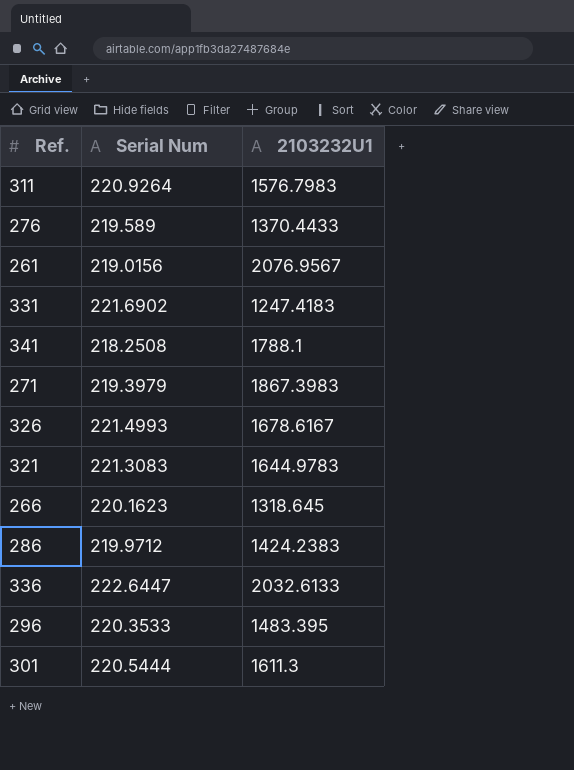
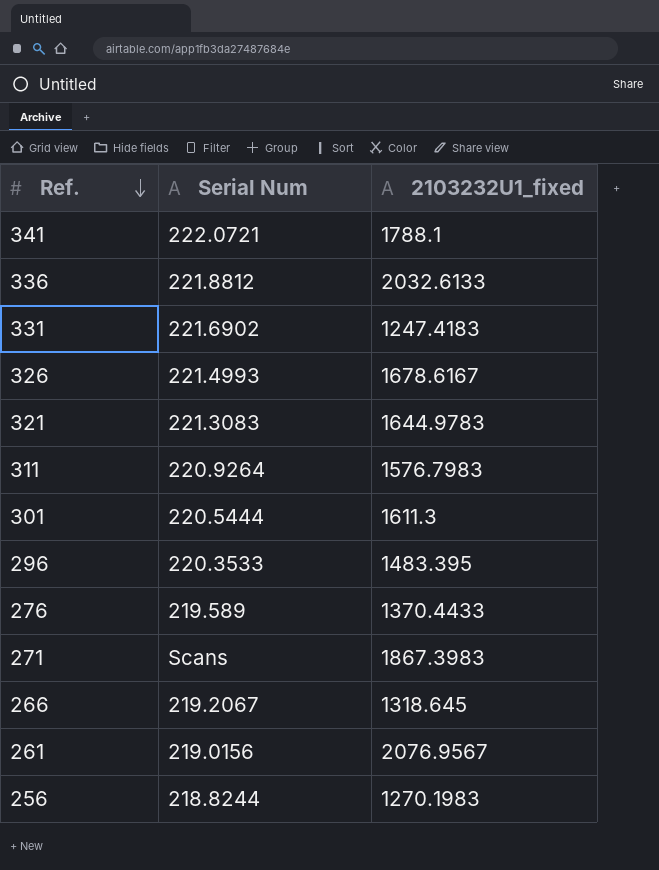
row order: none -> Ref. descending
column name: 2103232U1 -> 2103232U1_fixed
row 286: 219.9712 | 1424.2383 -> none
341 | Serial Num: 218.2508 -> 222.0721
336 | Serial Num: 222.6447 -> 221.8812
271 | Serial Num: 219.3979 -> Scans
266 | Serial Num: 220.1623 -> 219.2067
row 256: none -> 218.8244 | 1270.1983

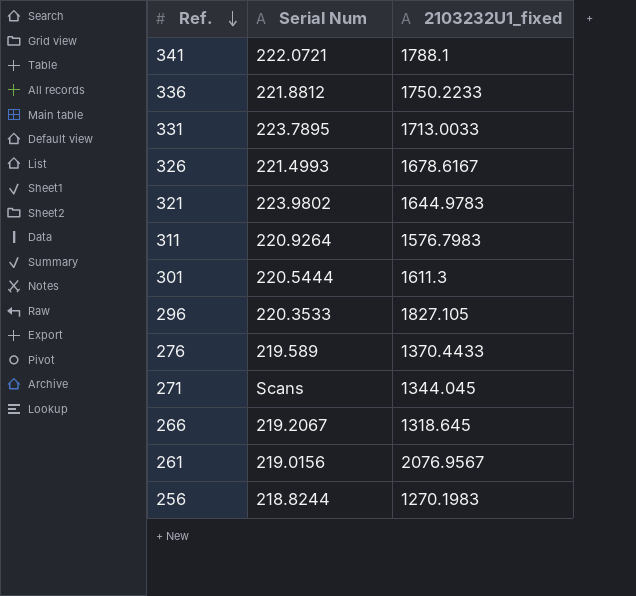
336 | 2103232U1_fixed: 2032.6133 -> 1750.2233
331 | Serial Num: 221.6902 -> 223.7895
331 | 2103232U1_fixed: 1247.4183 -> 1713.0033
321 | Serial Num: 221.3083 -> 223.9802
296 | 2103232U1_fixed: 1483.395 -> 1827.105
271 | 2103232U1_fixed: 1867.3983 -> 1344.045

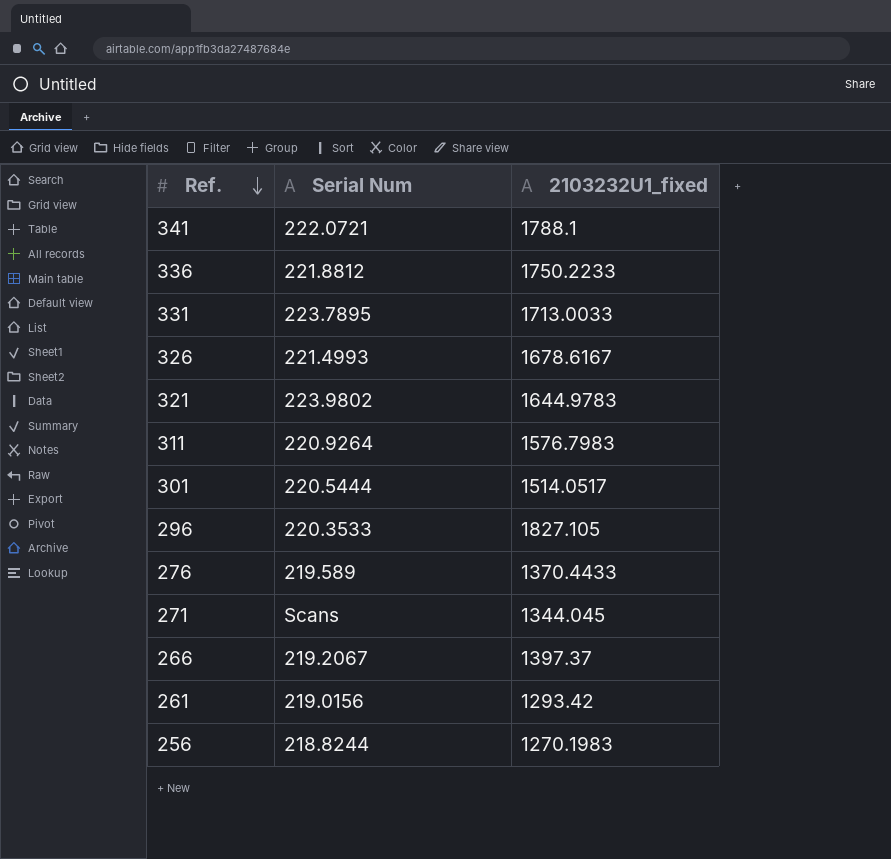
301 | 2103232U1_fixed: 1611.3 -> 1514.0517
266 | 2103232U1_fixed: 1318.645 -> 1397.37
261 | 2103232U1_fixed: 2076.9567 -> 1293.42

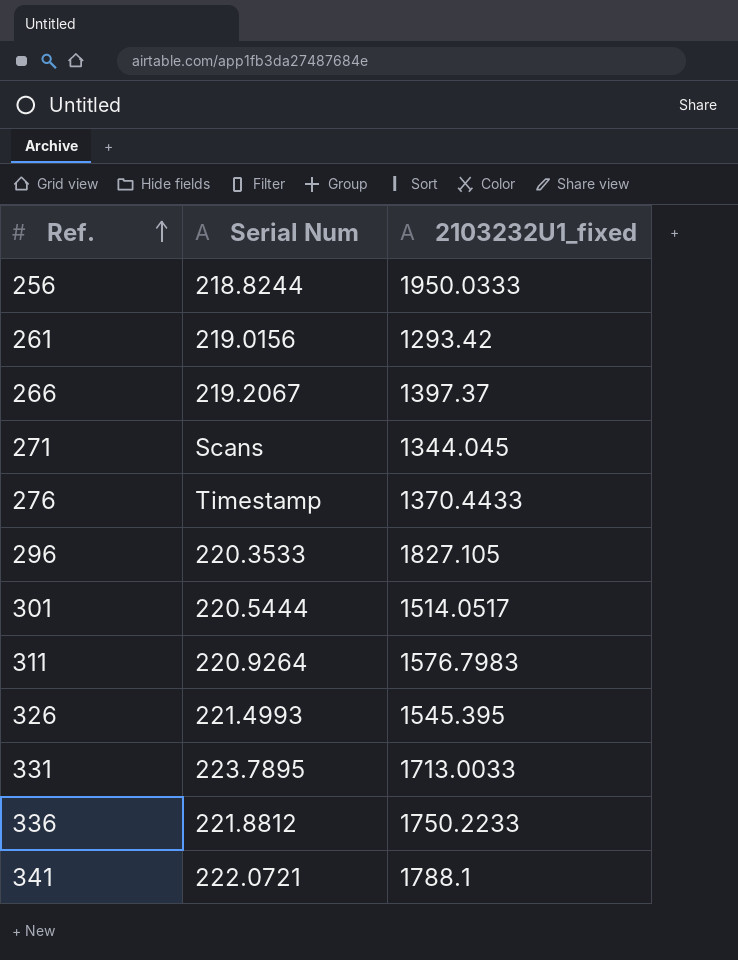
row order: Ref. descending -> Ref. ascending
row 321: 223.9802 | 1644.9783 -> none
256 | 2103232U1_fixed: 1270.1983 -> 1950.0333
276 | Serial Num: 219.589 -> Timestamp
326 | 2103232U1_fixed: 1678.6167 -> 1545.395

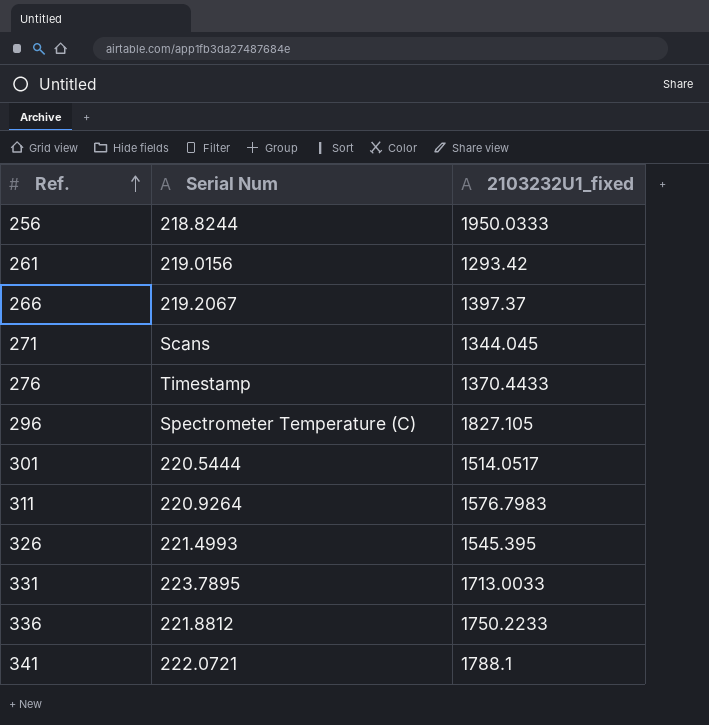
296 | Serial Num: 220.3533 -> Spectrometer Temperature (C)

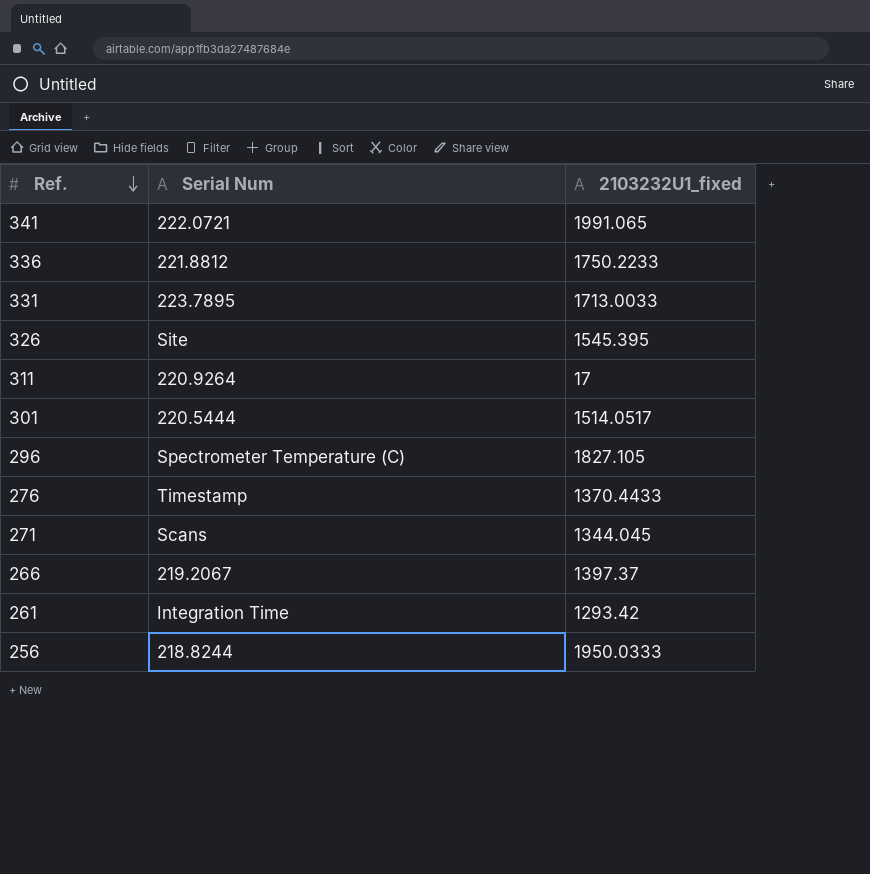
row order: Ref. ascending -> Ref. descending
341 | 2103232U1_fixed: 1788.1 -> 1991.065
326 | Serial Num: 221.4993 -> Site
311 | 2103232U1_fixed: 1576.7983 -> 17
261 | Serial Num: 219.0156 -> Integration Time

